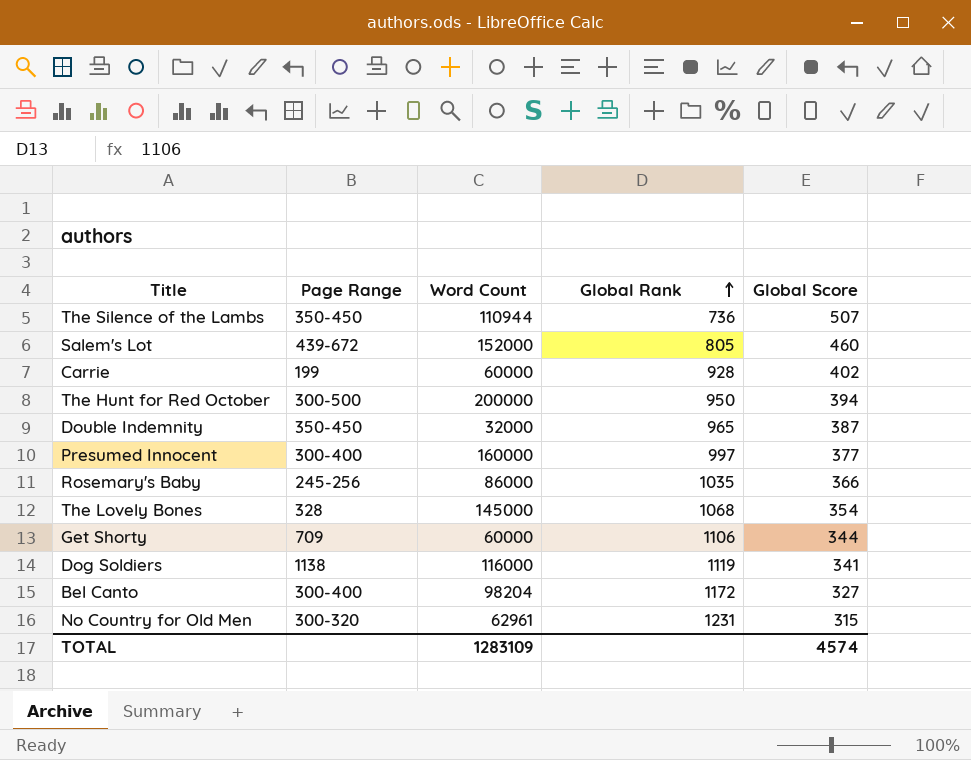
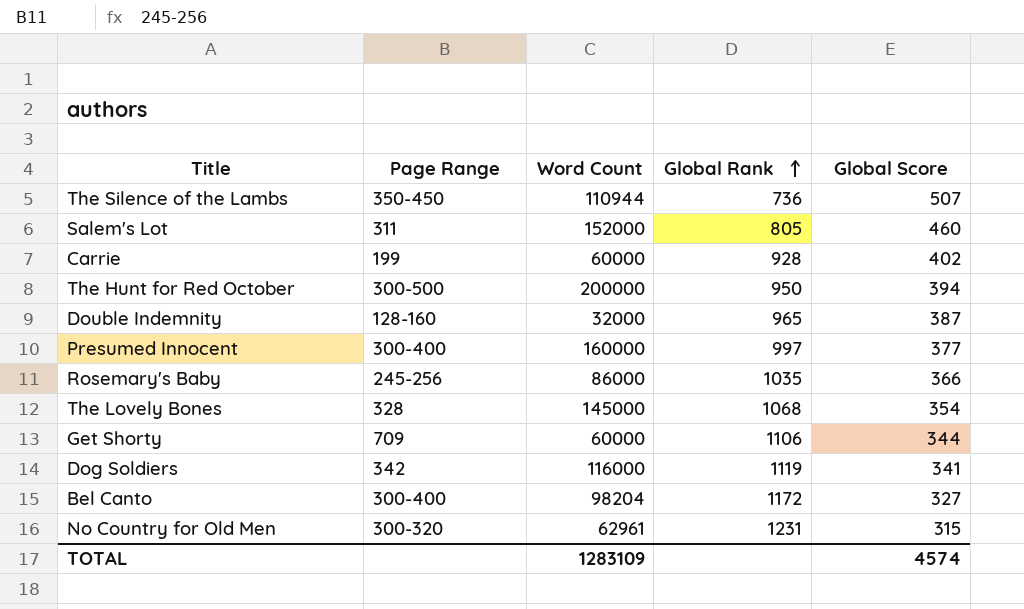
Salem's Lot | Page Range: 439-672 -> 311
Double Indemnity | Page Range: 350-450 -> 128-160
Dog Soldiers | Page Range: 1138 -> 342

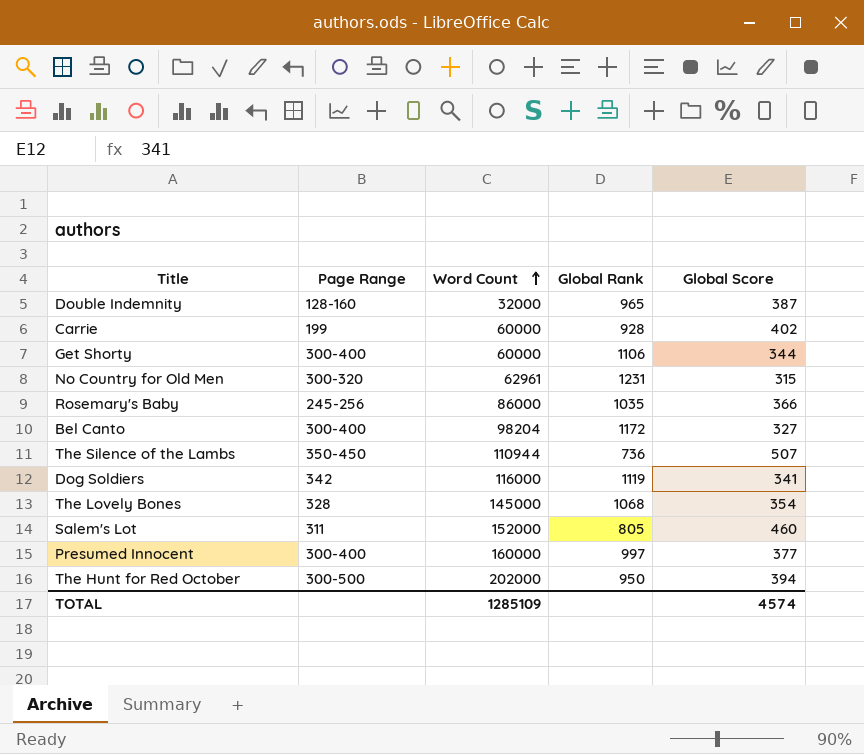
row order: Global Rank ascending -> Word Count ascending
Get Shorty | Page Range: 709 -> 300-400
The Hunt for Red October | Word Count: 200000 -> 202000
TOTAL | Word Count: 1283109 -> 1285109

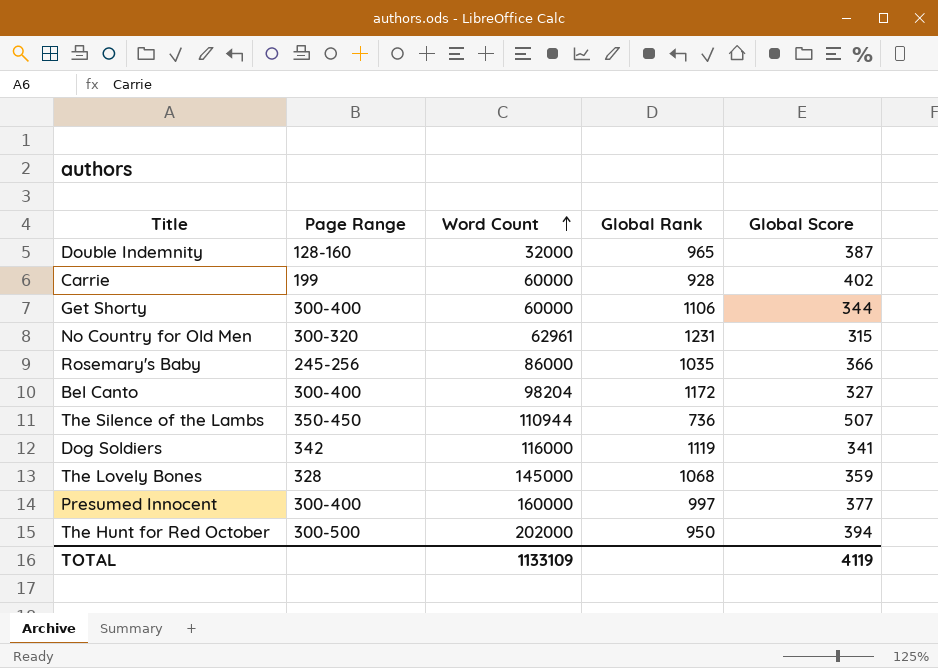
row Salem's Lot: 311 | 152000 | 805 | 460 -> none
The Lovely Bones | Global Score: 354 -> 359
TOTAL | Word Count: 1285109 -> 1133109
TOTAL | Global Score: 4574 -> 4119

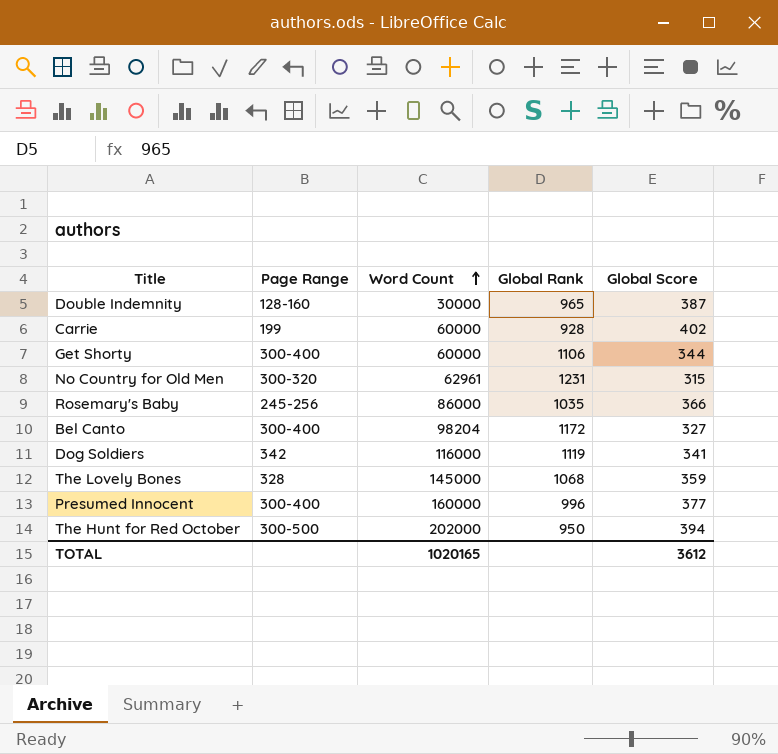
row The Silence of the Lambs: 350-450 | 110944 | 736 | 507 -> none
Double Indemnity | Word Count: 32000 -> 30000
Presumed Innocent | Global Rank: 997 -> 996
TOTAL | Word Count: 1133109 -> 1020165
TOTAL | Global Score: 4119 -> 3612

